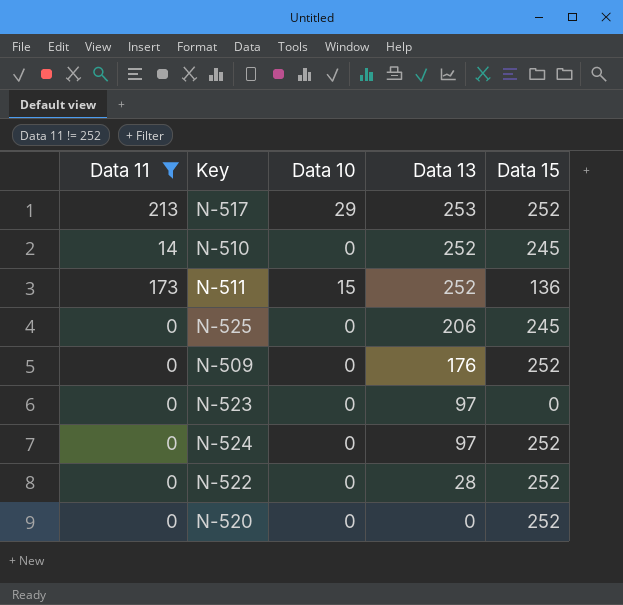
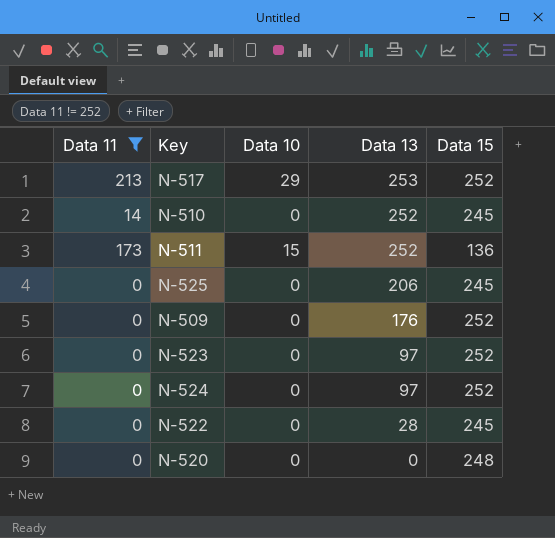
N-523 | Data 15: 0 -> 252
N-522 | Data 15: 252 -> 245
N-520 | Data 15: 252 -> 248

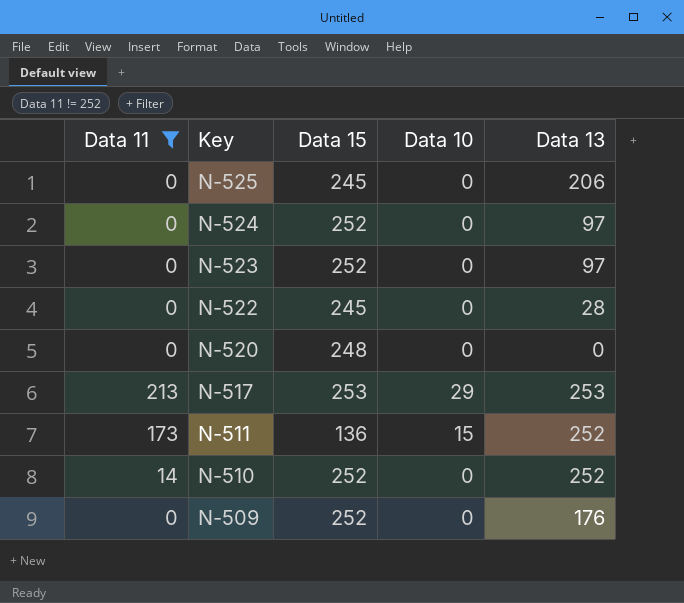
row order: Data 13 descending -> Key descending
column Data 15 | position: 5 -> 3
N-517 | Data 15: 252 -> 253
N-510 | Data 15: 245 -> 252

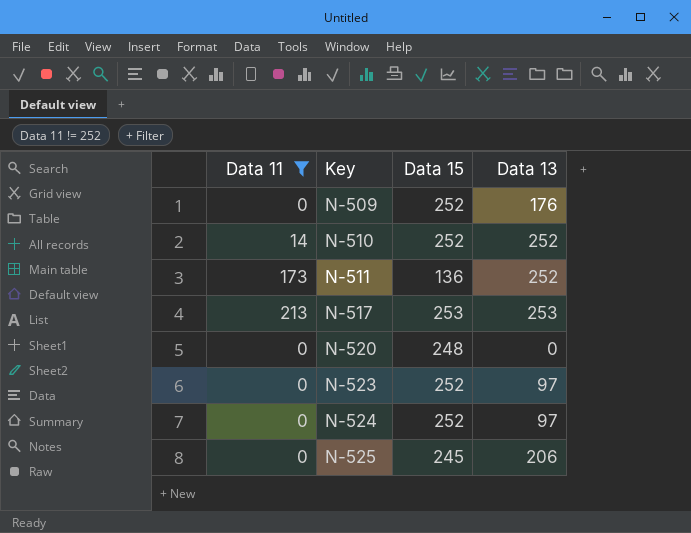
row order: Key descending -> Key ascending
column Data 10 | position: 4 -> none
row N-522: 0 | 245 | 0 | 28 -> none

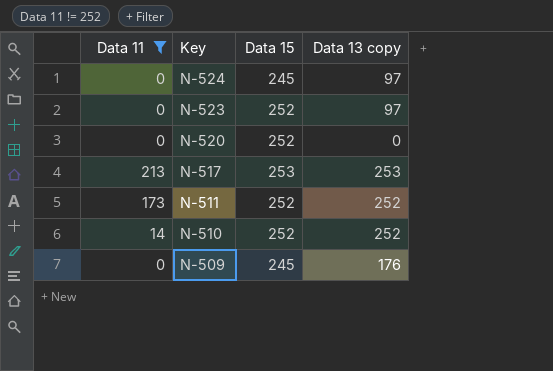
row order: Key ascending -> Key descending
column name: Data 13 -> Data 13 copy
row N-525: 0 | 245 | 206 -> none
N-524 | Data 15: 252 -> 245
N-520 | Data 15: 248 -> 252
N-511 | Data 15: 136 -> 252
N-509 | Data 15: 252 -> 245

